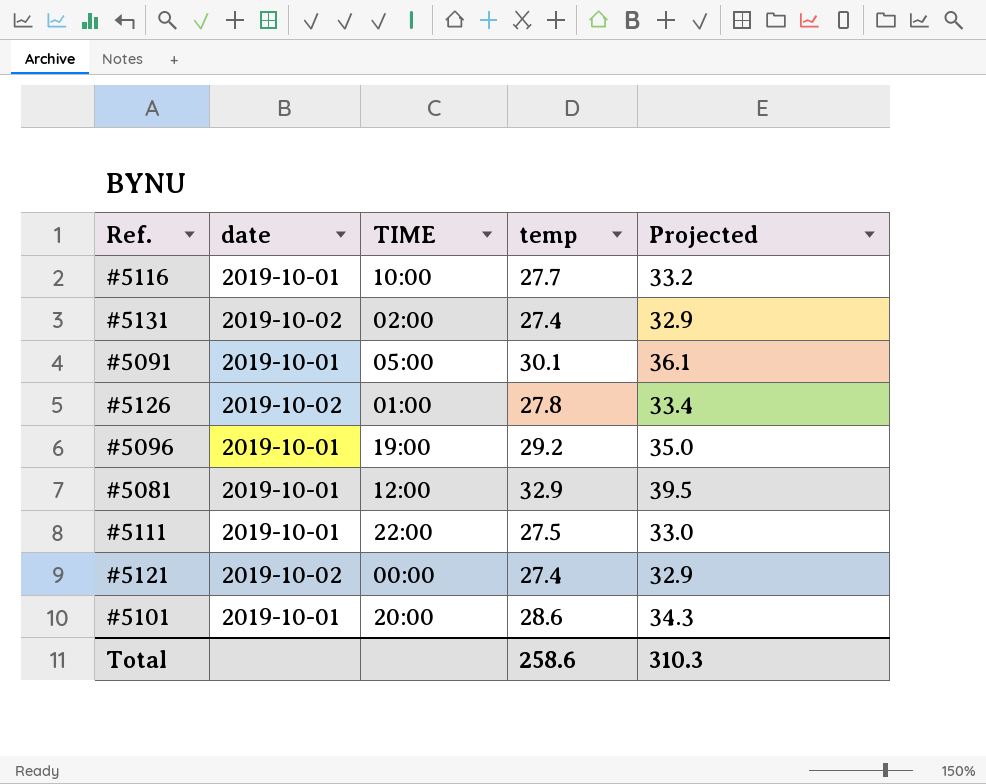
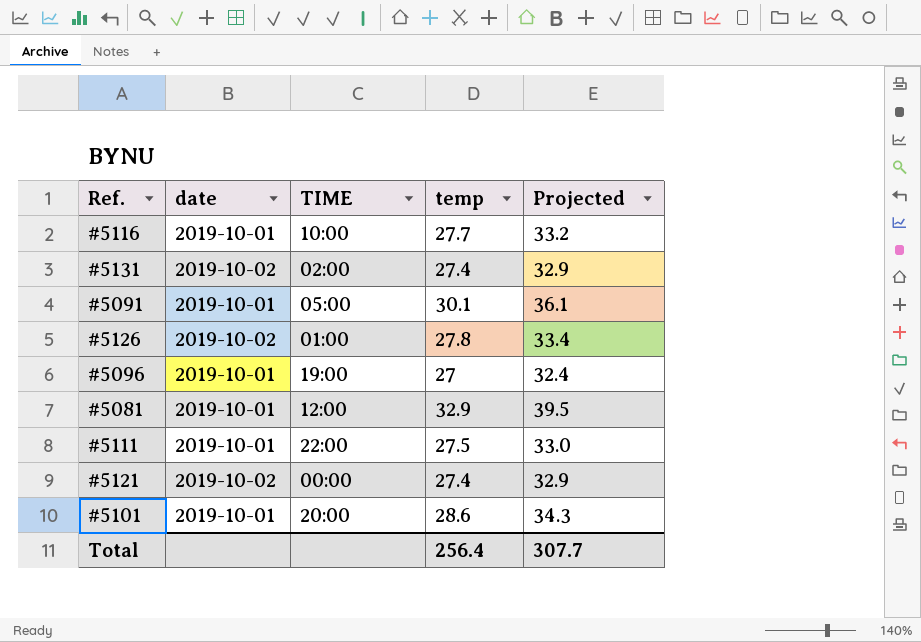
#5096 | temp: 29.2 -> 27
#5096 | Projected: 35.0 -> 32.4
Total | temp: 258.6 -> 256.4
Total | Projected: 310.3 -> 307.7

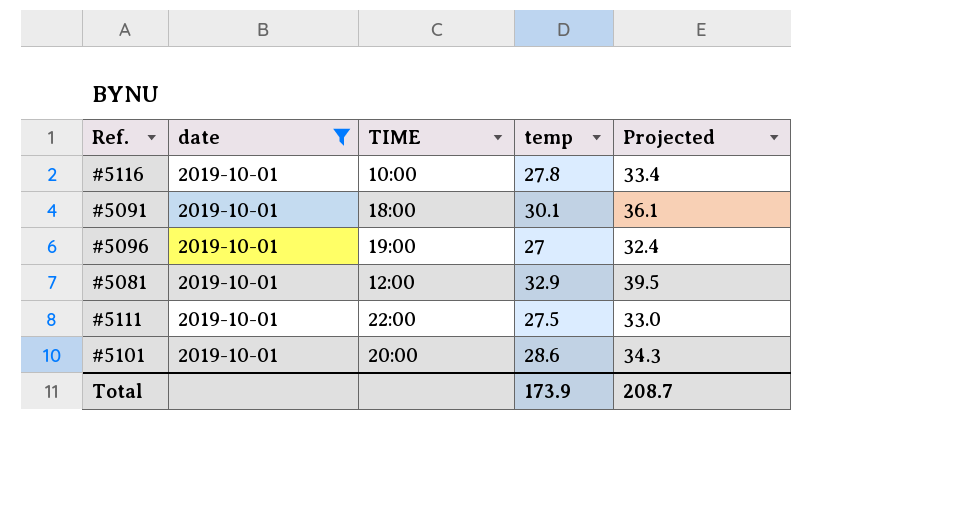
filter: none -> date = 2019-10-01
#5116 | temp: 27.7 -> 27.8
#5116 | Projected: 33.2 -> 33.4
#5091 | TIME: 05:00 -> 18:00
Total | temp: 256.4 -> 173.9
Total | Projected: 307.7 -> 208.7

